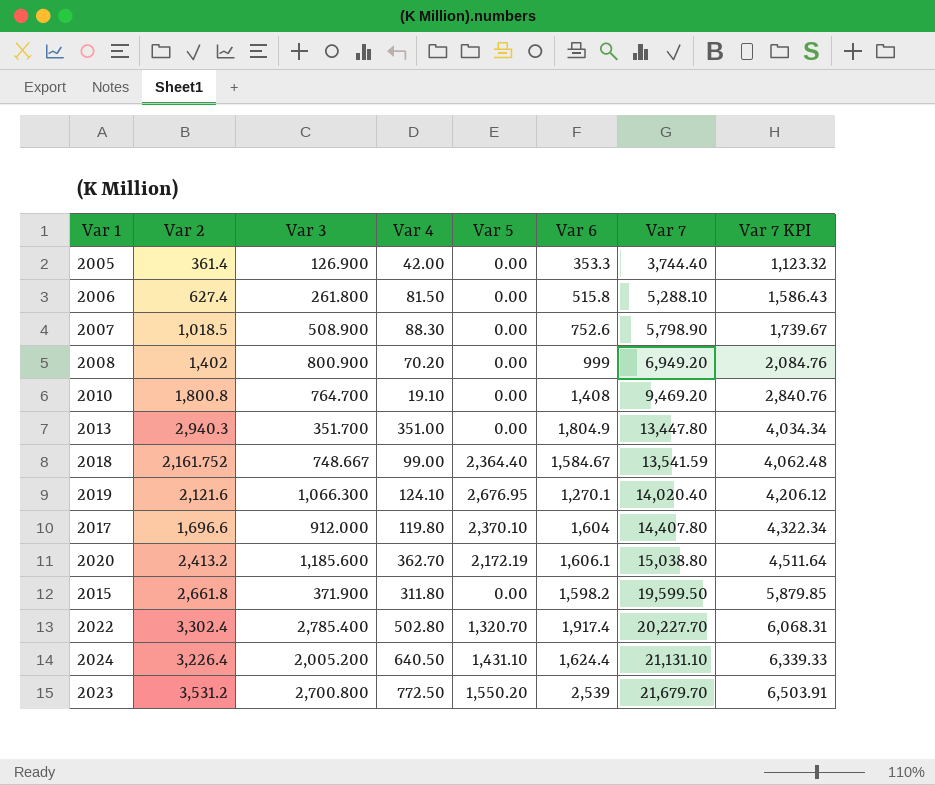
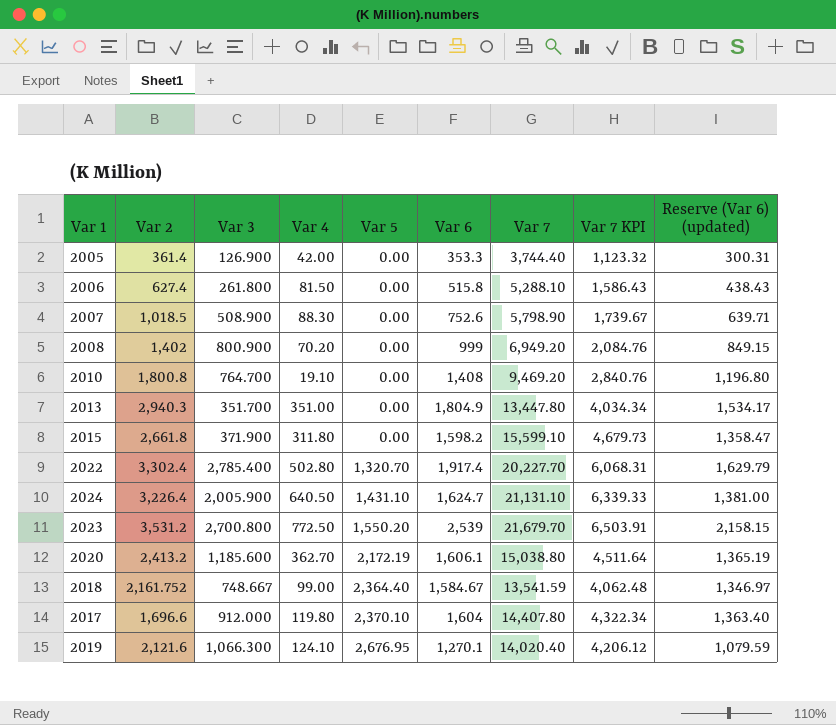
row order: Var 7 ascending -> Var 5 ascending
column Reserve (Var 6) (updated) | formula: none -> [Var 6] * 0.85
2015 | Var 7: 19,599.50 -> 15,599.10
2015 | Var 7 KPI: 5,879.85 -> 4,679.73
2024 | Var 3: 2,005.200 -> 2,005.900
2024 | Var 6: 1,624.4 -> 1,624.7

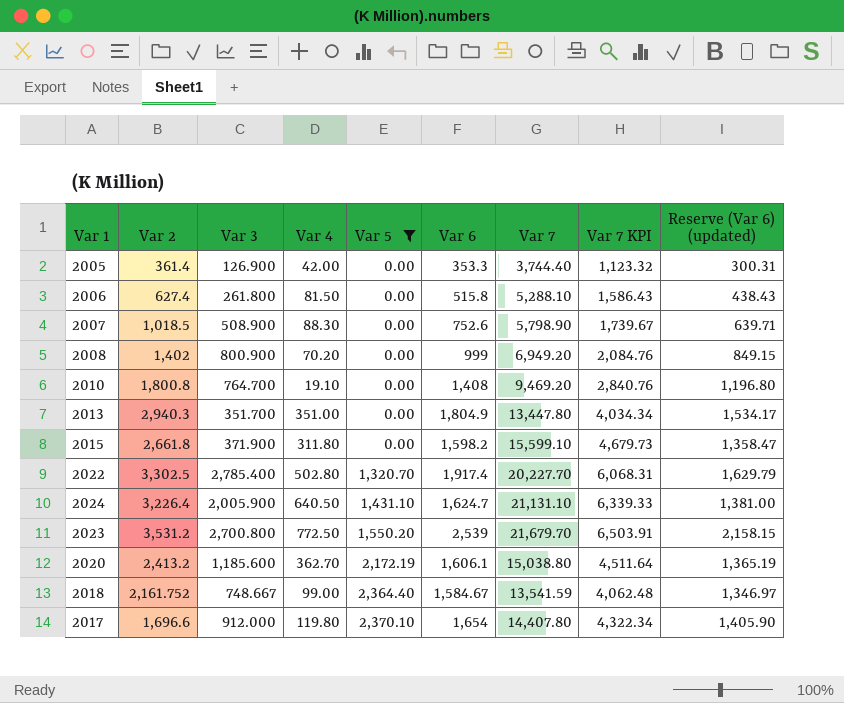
filter: none -> Var 5 != 2,676.95
2022 | Var 2: 3,302.4 -> 3,302.5
2017 | Var 6: 1,604 -> 1,654
2017 | Reserve (Var 6) (updated): 1,363.40 -> 1,405.90

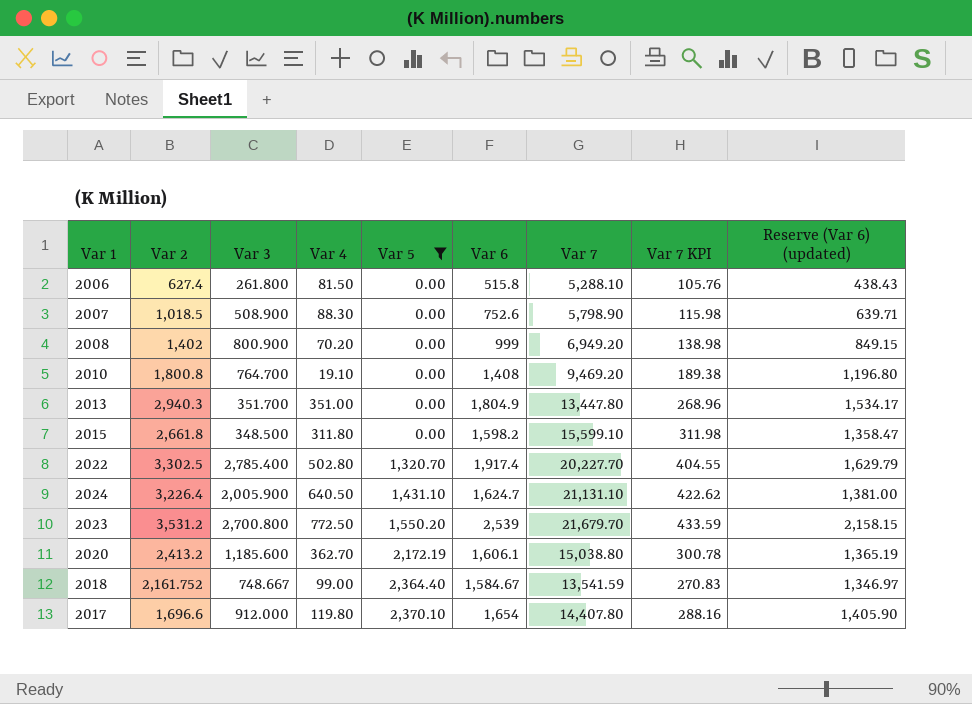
column Var 7 KPI | formula: [Var 7] * 0.3 -> [Var 7] * 0.02
row 2005: 361.4 | 126.900 | 42.00 | 0.00 | 353.3 | 3,744.40 | 1,123.32 | 300.31 -> none
2015 | Var 3: 371.900 -> 348.500

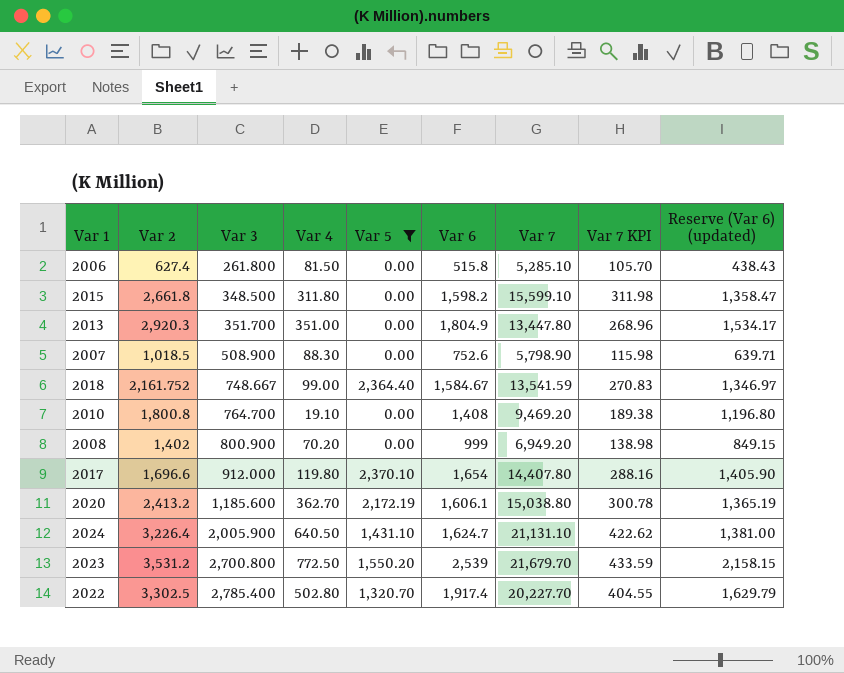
row order: Var 5 ascending -> Var 3 ascending
2006 | Var 7: 5,288.10 -> 5,285.10
2006 | Var 7 KPI: 105.76 -> 105.70
2013 | Var 2: 2,940.3 -> 2,920.3

